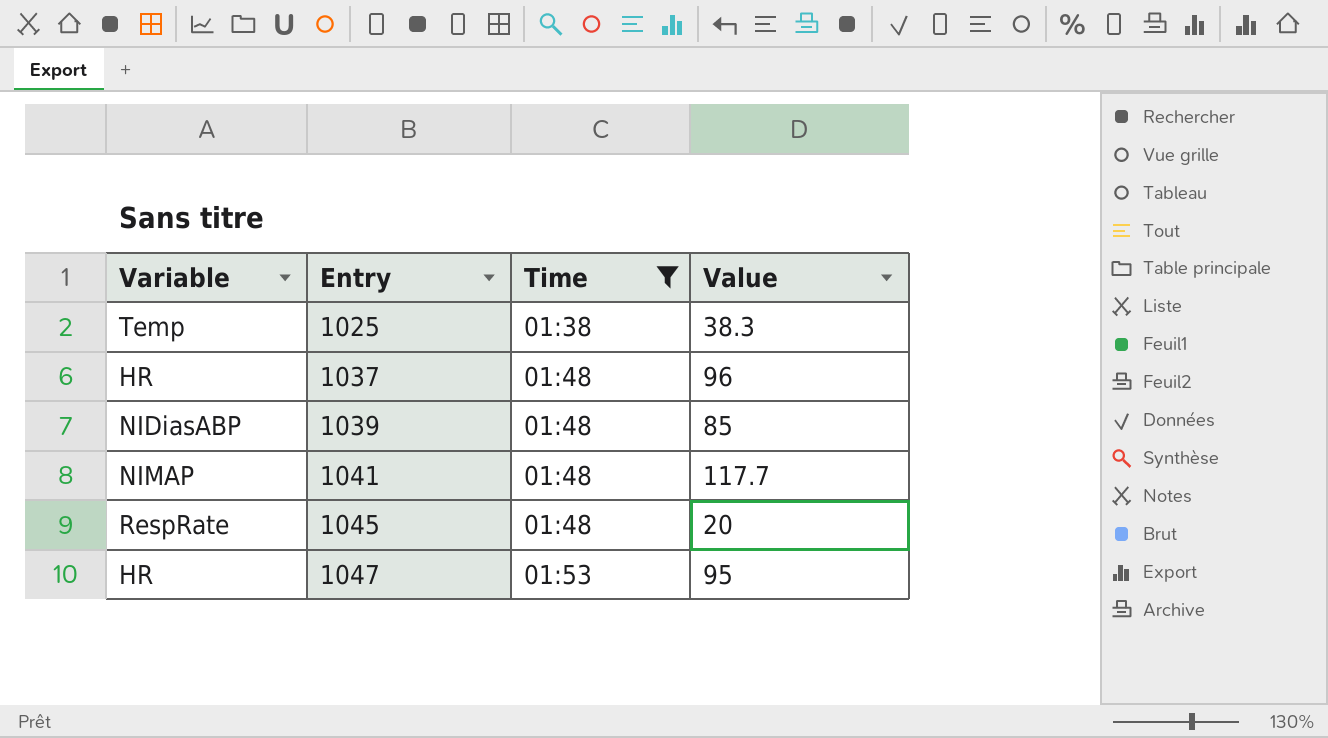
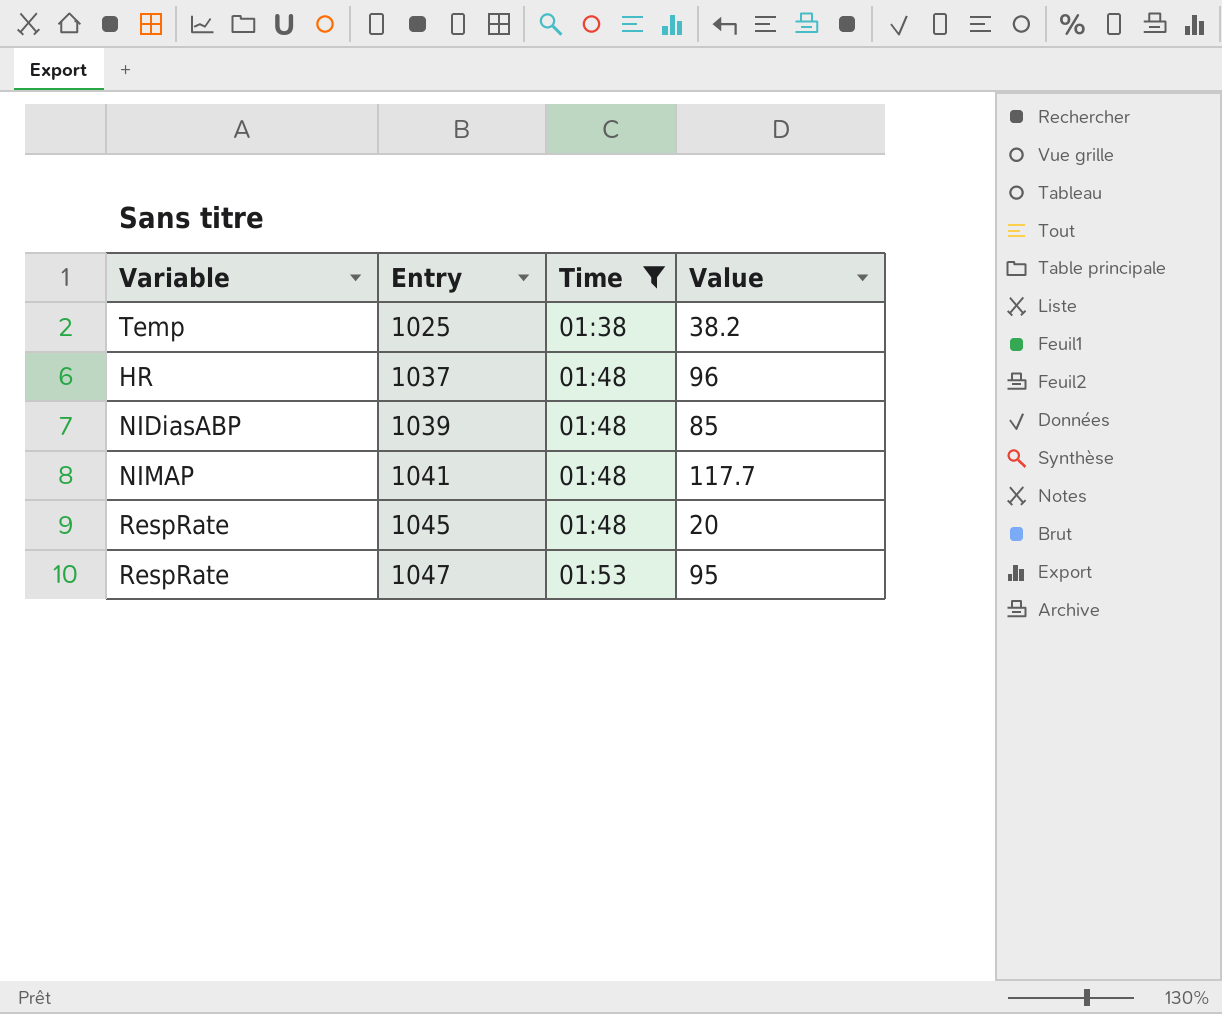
1025 | Value: 38.3 -> 38.2
1047 | Variable: HR -> RespRate

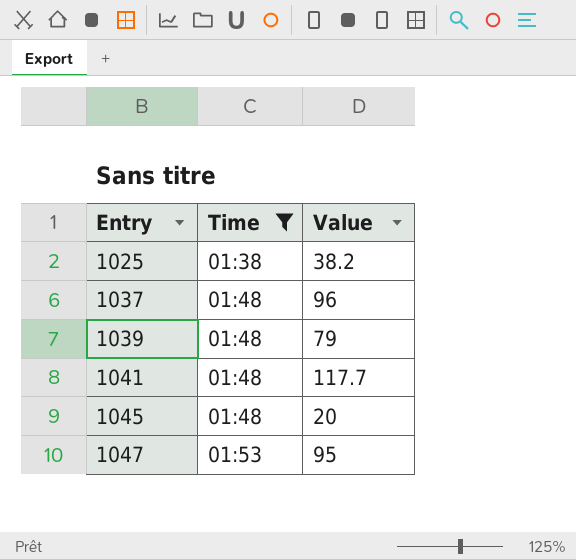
column Variable | position: 1 -> none
1039 | Value: 85 -> 79

